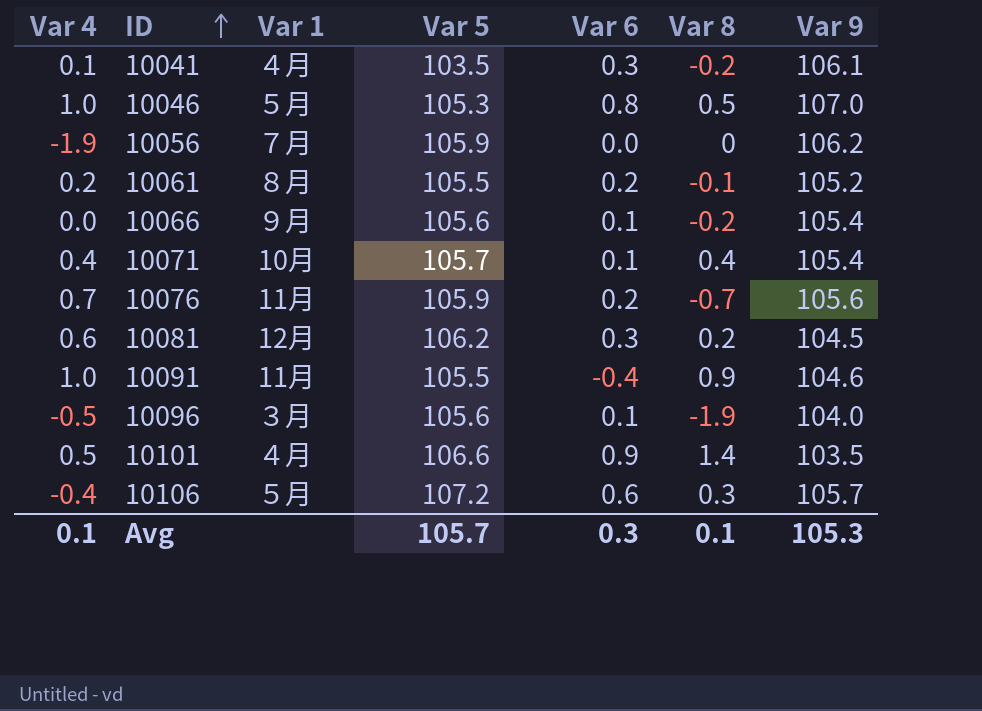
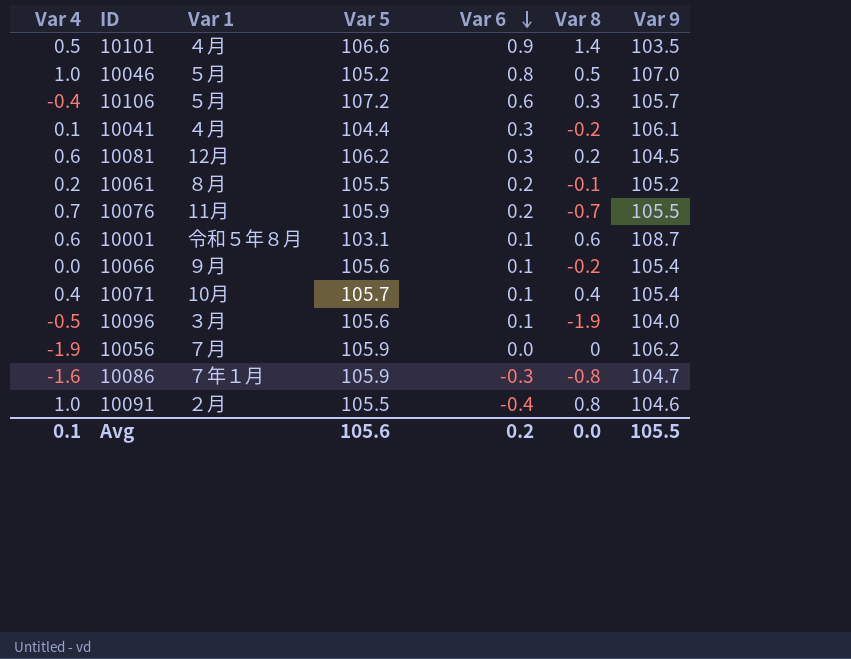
row order: ID ascending -> Var 6 descending
10046 | Var 5: 105.3 -> 105.2
10041 | Var 5: 103.5 -> 104.4
10076 | Var 9: 105.6 -> 105.5
row 10001: none -> 0.6 | 令和５年８月 | 103.1 | 0.1 | 0.6 | 108.7
row 10086: none -> -1.6 | ７年１月 | 105.9 | -0.3 | -0.8 | 104.7
10091 | Var 1: 11月 -> ２月
10091 | Var 8: 0.9 -> 0.8
Avg | Var 5: 105.7 -> 105.6
Avg | Var 6: 0.3 -> 0.2
Avg | Var 8: 0.1 -> 0.0
Avg | Var 9: 105.3 -> 105.5

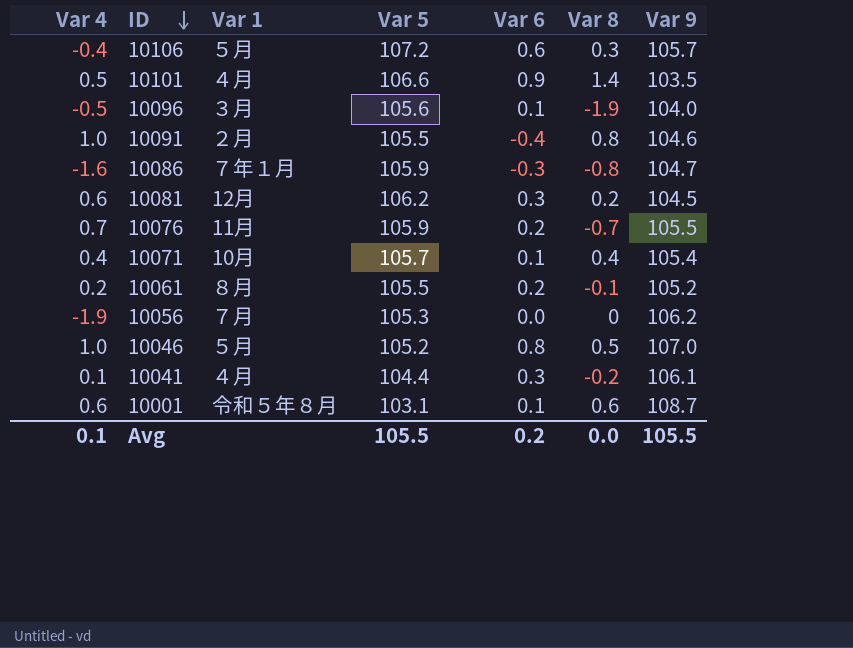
row order: Var 6 descending -> ID descending
row 10066: 0.0 | ９月 | 105.6 | 0.1 | -0.2 | 105.4 -> none
10056 | Var 5: 105.9 -> 105.3
Avg | Var 5: 105.6 -> 105.5

